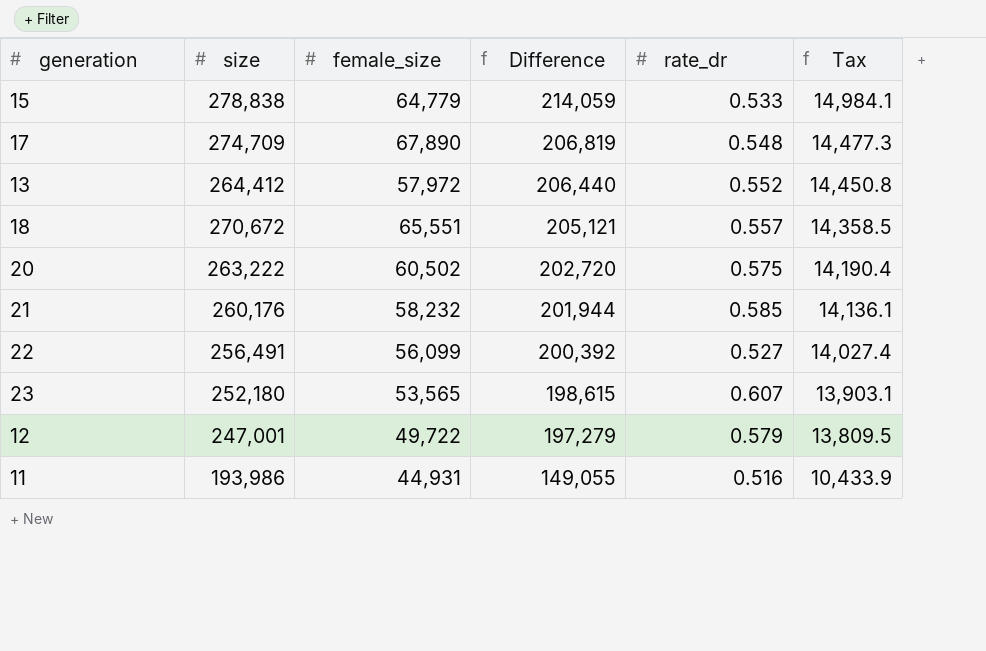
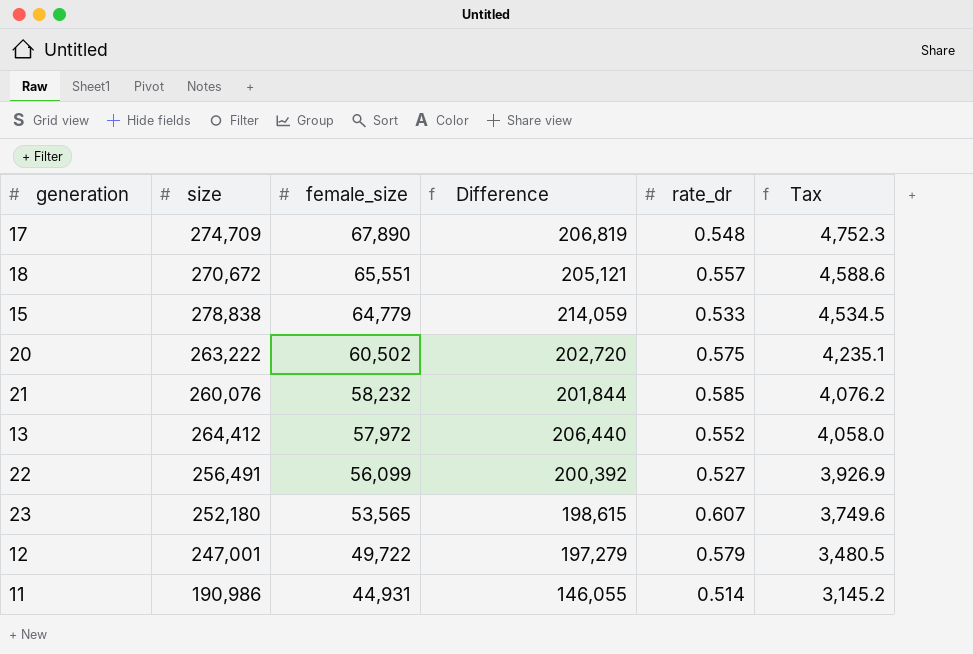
row order: Difference descending -> female_size descending
column Tax | formula: [Difference] * 0.07 -> [female_size] * 0.07
21 | size: 260,176 -> 260,076
21 | Difference: 201,944 -> 201,844
11 | size: 193,986 -> 190,986
11 | Difference: 149,055 -> 146,055
11 | rate_dr: 0.516 -> 0.514

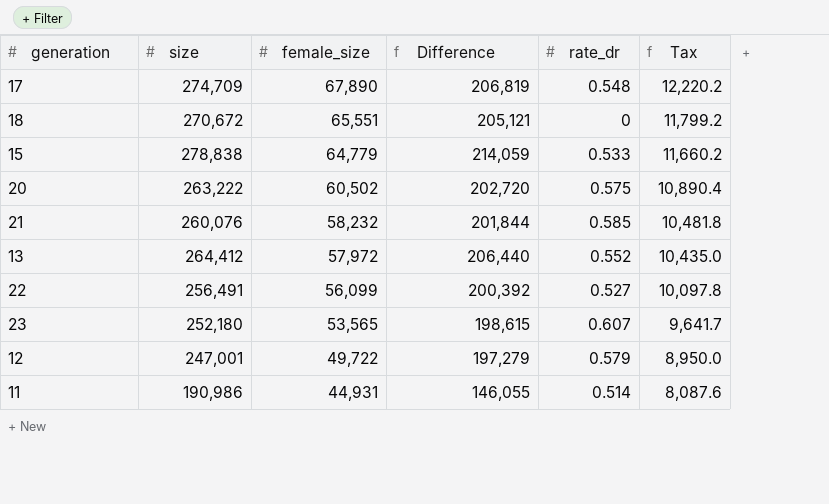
column Tax | formula: [female_size] * 0.07 -> [female_size] * 0.18
18 | rate_dr: 0.557 -> 0

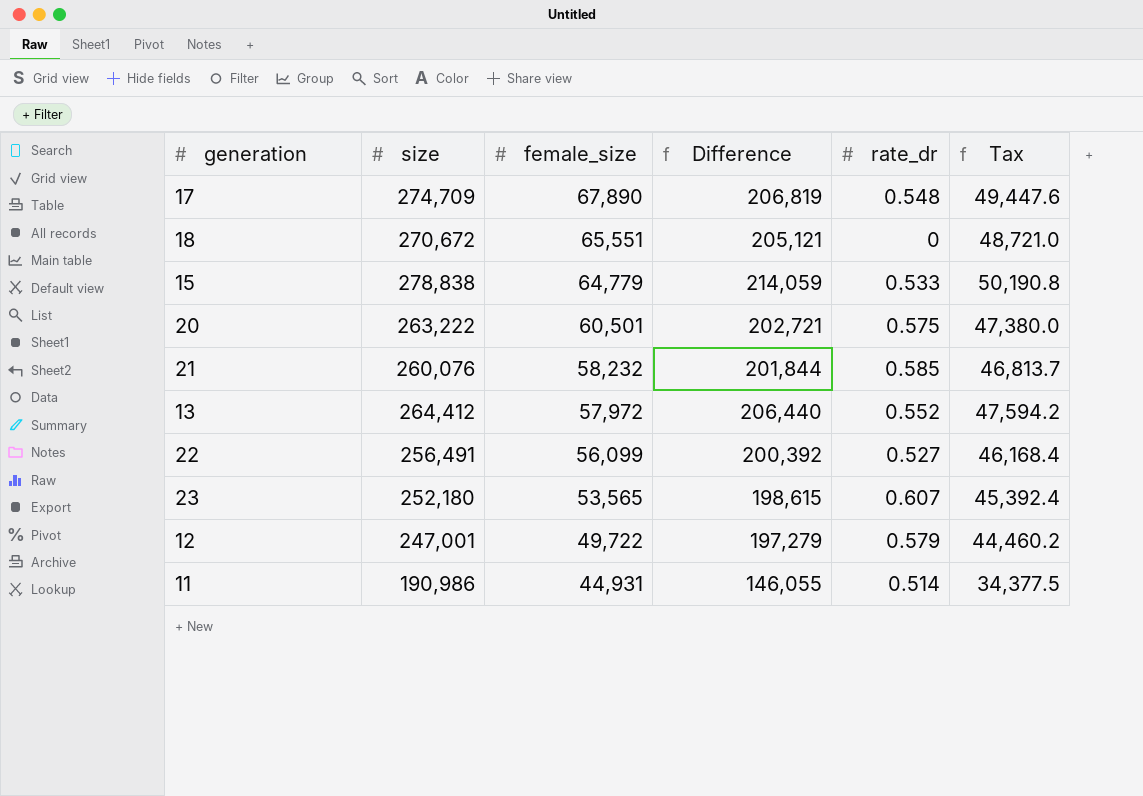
column Tax | formula: [female_size] * 0.18 -> [size] * 0.18
20 | female_size: 60,502 -> 60,501
20 | Difference: 202,720 -> 202,721

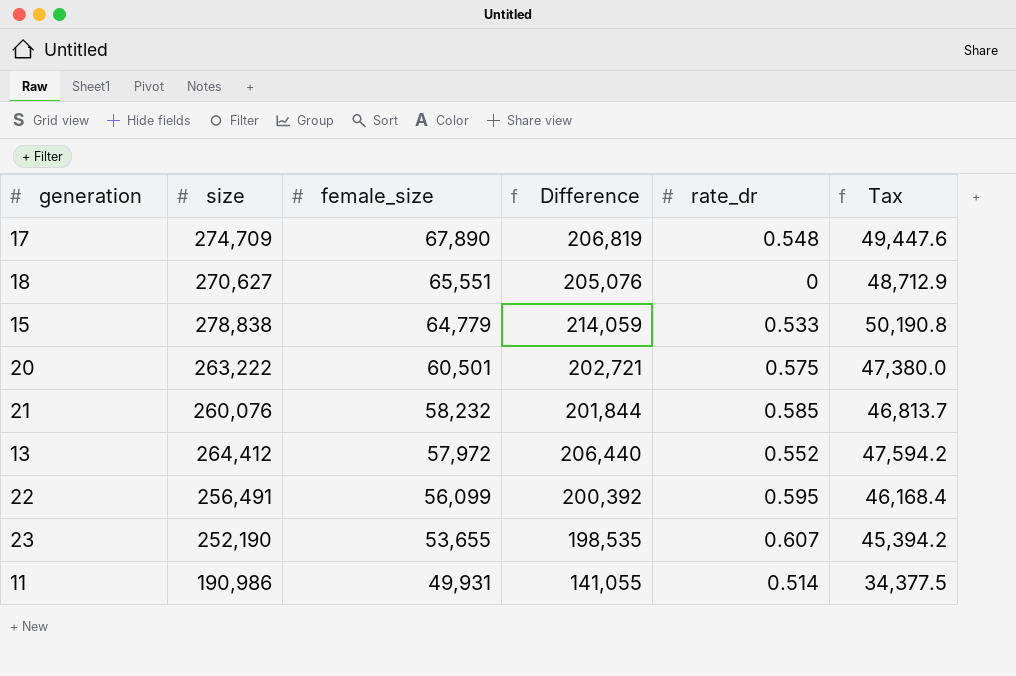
row 12: 247,001 | 49,722 | 197,279 | 0.579 | 44,460.2 -> none
18 | size: 270,672 -> 270,627
18 | Difference: 205,121 -> 205,076
18 | Tax: 48,721.0 -> 48,712.9
22 | rate_dr: 0.527 -> 0.595
23 | size: 252,180 -> 252,190
23 | female_size: 53,565 -> 53,655
23 | Difference: 198,615 -> 198,535
23 | Tax: 45,392.4 -> 45,394.2
11 | female_size: 44,931 -> 49,931
11 | Difference: 146,055 -> 141,055

